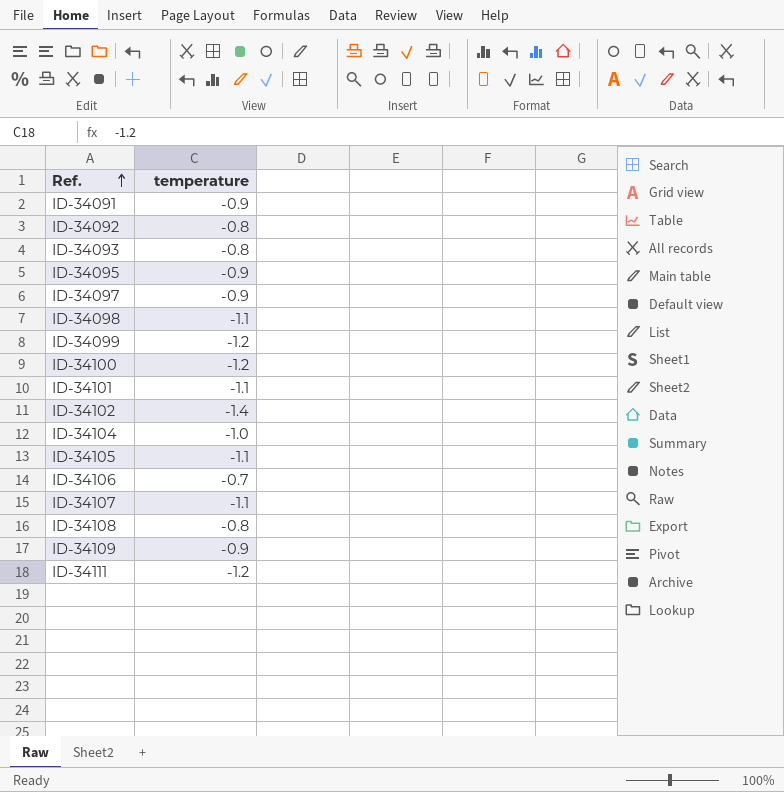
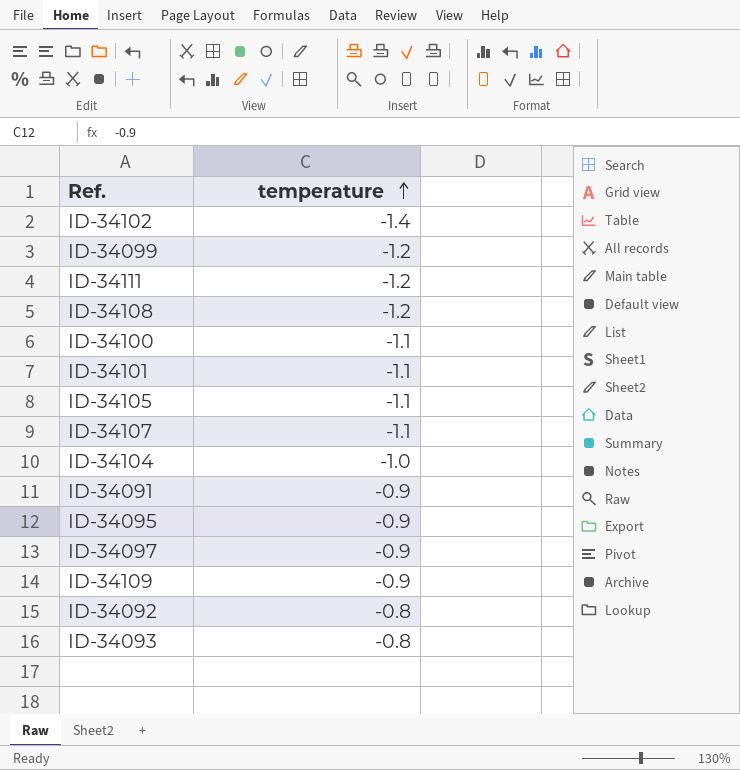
row order: Ref. ascending -> temperature ascending
row ID-34098: -1.1 -> none
row ID-34106: -0.7 -> none
ID-34108 | temperature: -0.8 -> -1.2
ID-34100 | temperature: -1.2 -> -1.1

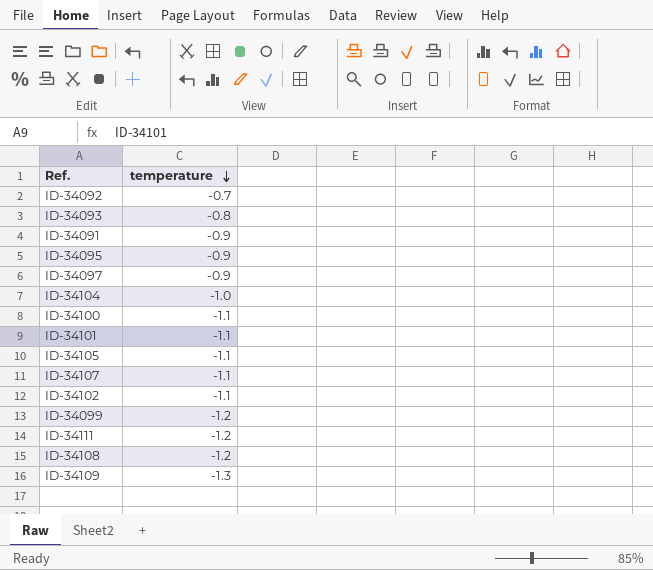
row order: temperature ascending -> temperature descending
ID-34092 | temperature: -0.8 -> -0.7
ID-34102 | temperature: -1.4 -> -1.1
ID-34109 | temperature: -0.9 -> -1.3

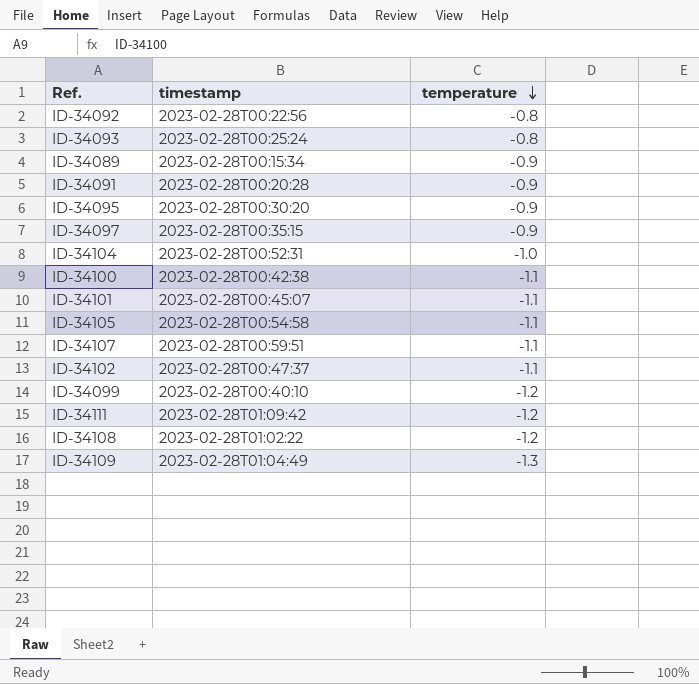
column timestamp | position: none -> 2
ID-34092 | temperature: -0.7 -> -0.8
row ID-34089: none -> 2023-02-28T00:15:34 | -0.9

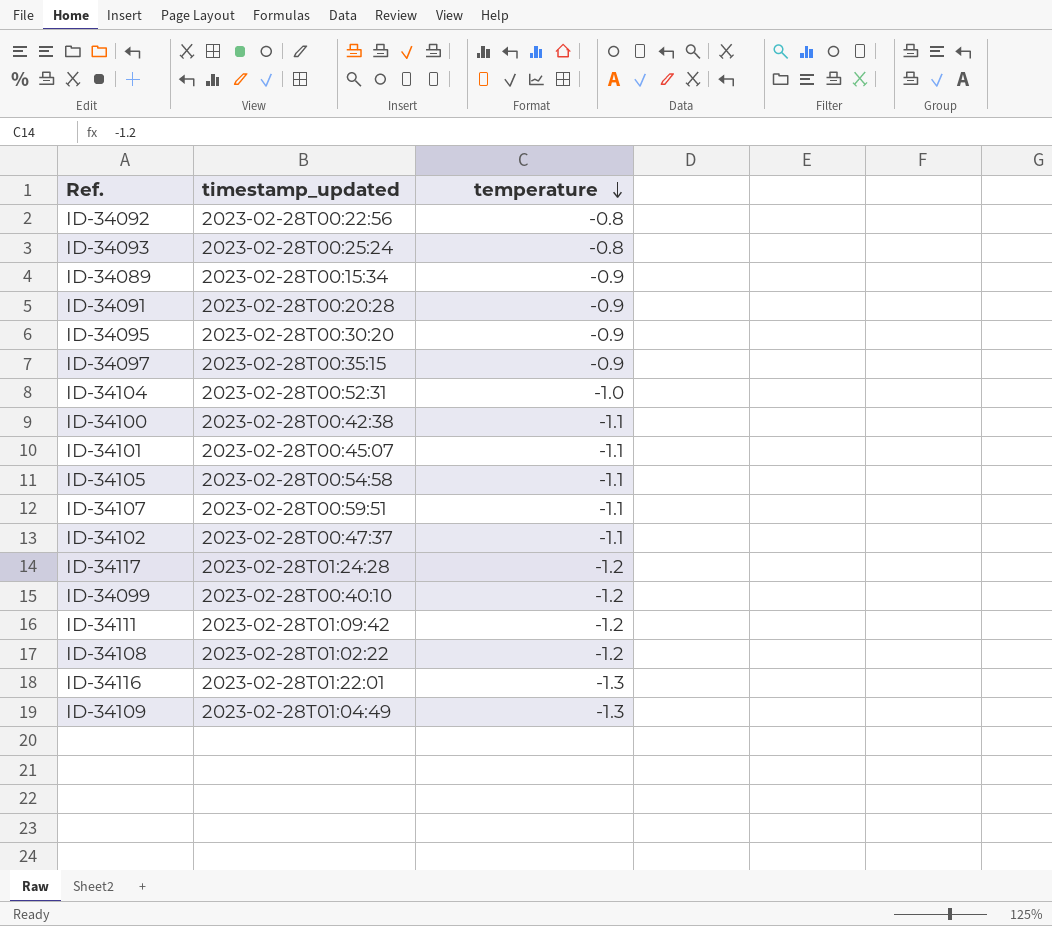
column name: timestamp -> timestamp_updated
row ID-34117: none -> 2023-02-28T01:24:28 | -1.2
row ID-34116: none -> 2023-02-28T01:22:01 | -1.3

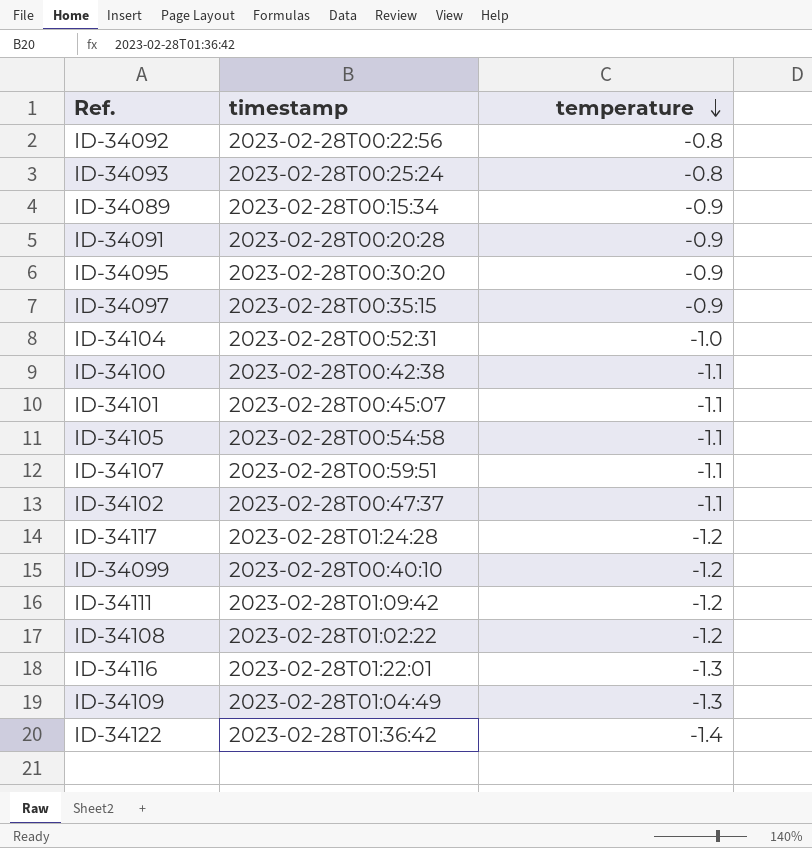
column name: timestamp_updated -> timestamp
row ID-34122: none -> 2023-02-28T01:36:42 | -1.4

